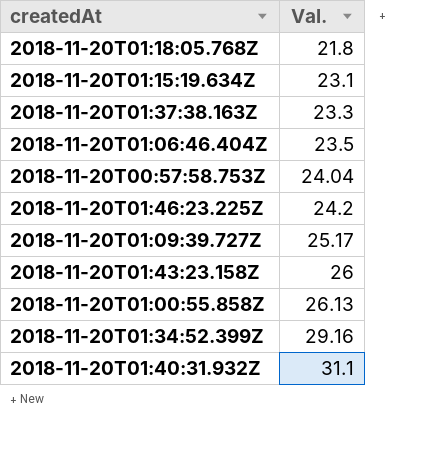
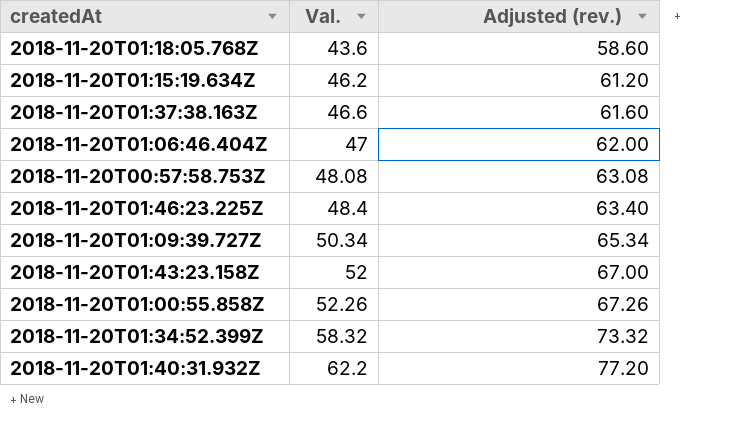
column Adjusted (rev.) | formula: none -> [Val.] + 15
2018-11-20T01:18:05.768Z | Val.: 21.8 -> 43.6
2018-11-20T01:15:19.634Z | Val.: 23.1 -> 46.2
2018-11-20T01:37:38.163Z | Val.: 23.3 -> 46.6
2018-11-20T01:06:46.404Z | Val.: 23.5 -> 47
2018-11-20T00:57:58.753Z | Val.: 24.04 -> 48.08
2018-11-20T01:46:23.225Z | Val.: 24.2 -> 48.4
2018-11-20T01:09:39.727Z | Val.: 25.17 -> 50.34
2018-11-20T01:43:23.158Z | Val.: 26 -> 52
2018-11-20T01:00:55.858Z | Val.: 26.13 -> 52.26
2018-11-20T01:34:52.399Z | Val.: 29.16 -> 58.32
2018-11-20T01:40:31.932Z | Val.: 31.1 -> 62.2

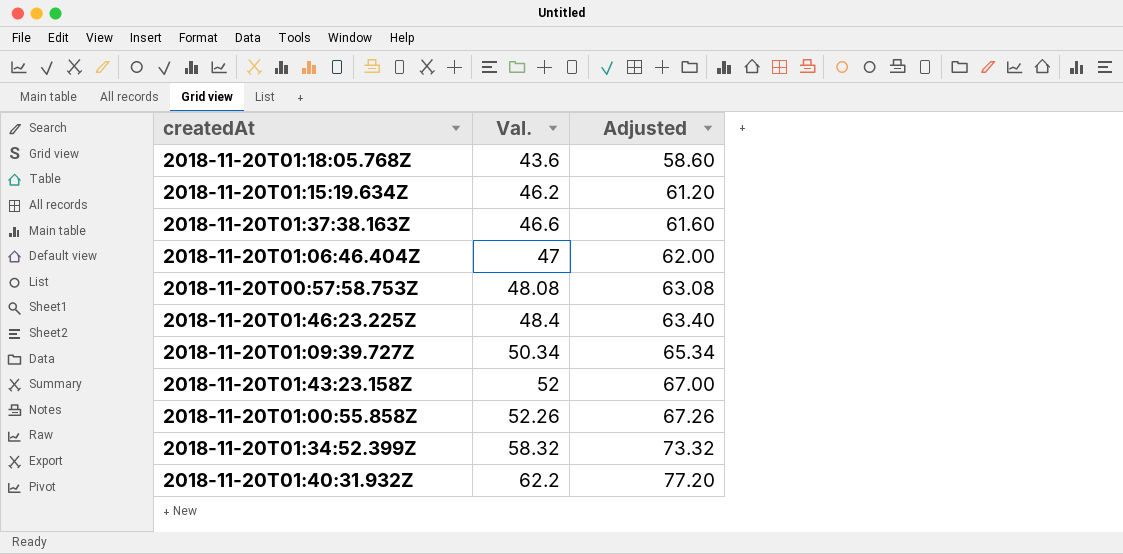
column name: Adjusted (rev.) -> Adjusted

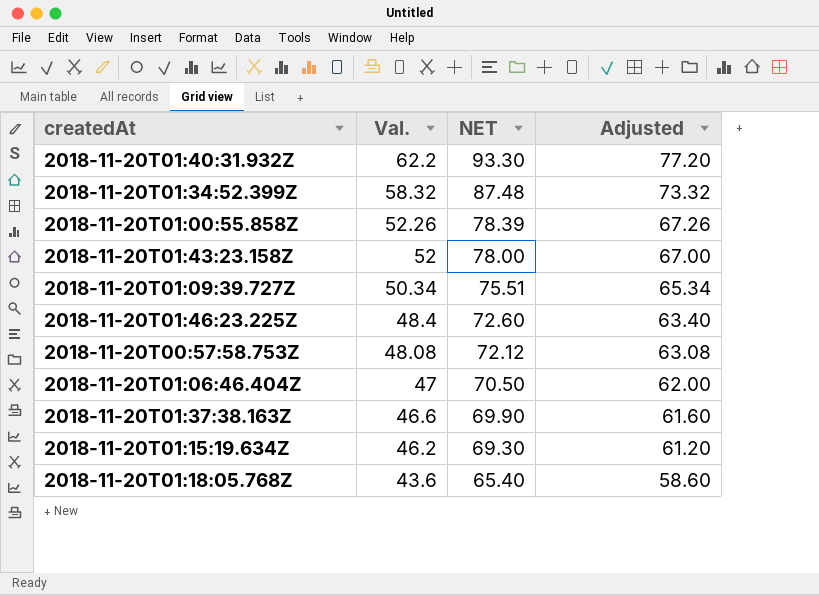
row order: Val. ascending -> Val. descending
column NET | formula: none -> [Val.] * 1.5

